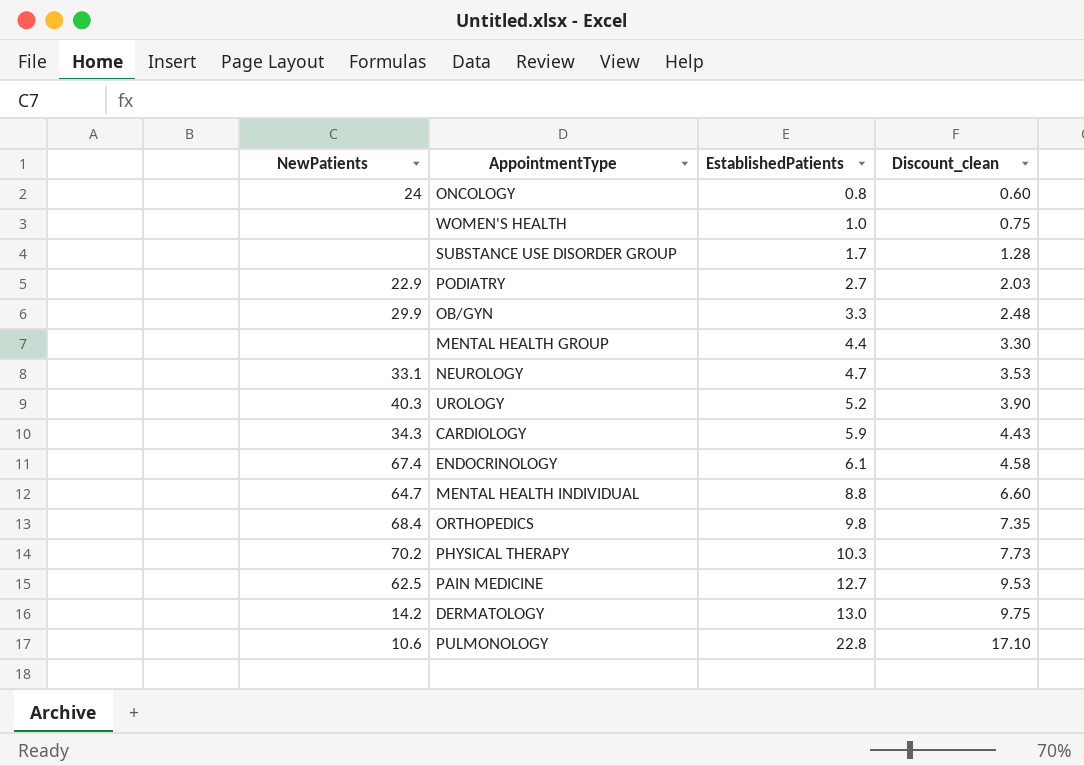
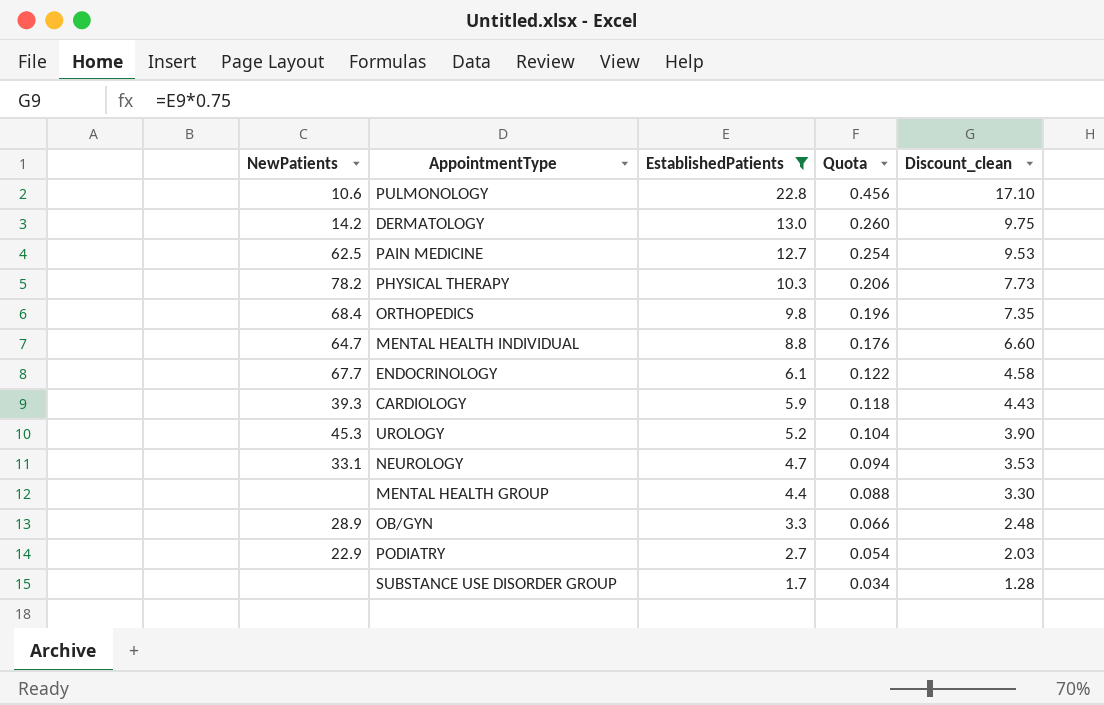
filter: none -> EstablishedPatients >= 1.7
row order: EstablishedPatients ascending -> EstablishedPatients descending
column Quota | formula: none -> [EstablishedPatients] * 0.02
PHYSICAL THERAPY | NewPatients: 70.2 -> 78.2
ENDOCRINOLOGY | NewPatients: 67.4 -> 67.7
CARDIOLOGY | NewPatients: 34.3 -> 39.3
UROLOGY | NewPatients: 40.3 -> 45.3
OB/GYN | NewPatients: 29.9 -> 28.9

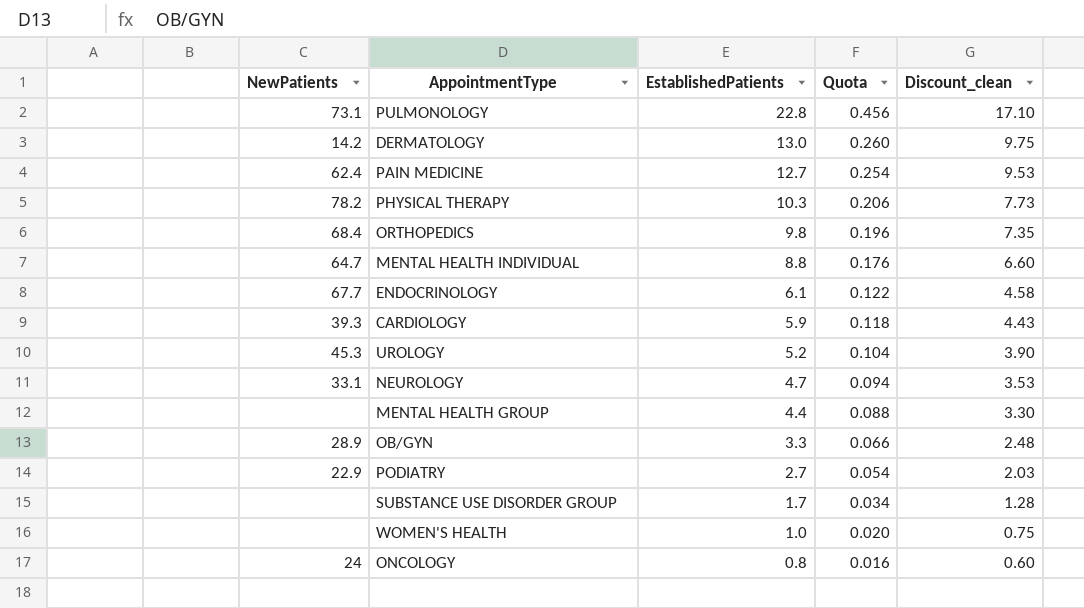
filter: EstablishedPatients >= 1.7 -> none
PULMONOLOGY | NewPatients: 10.6 -> 73.1
PAIN MEDICINE | NewPatients: 62.5 -> 62.4

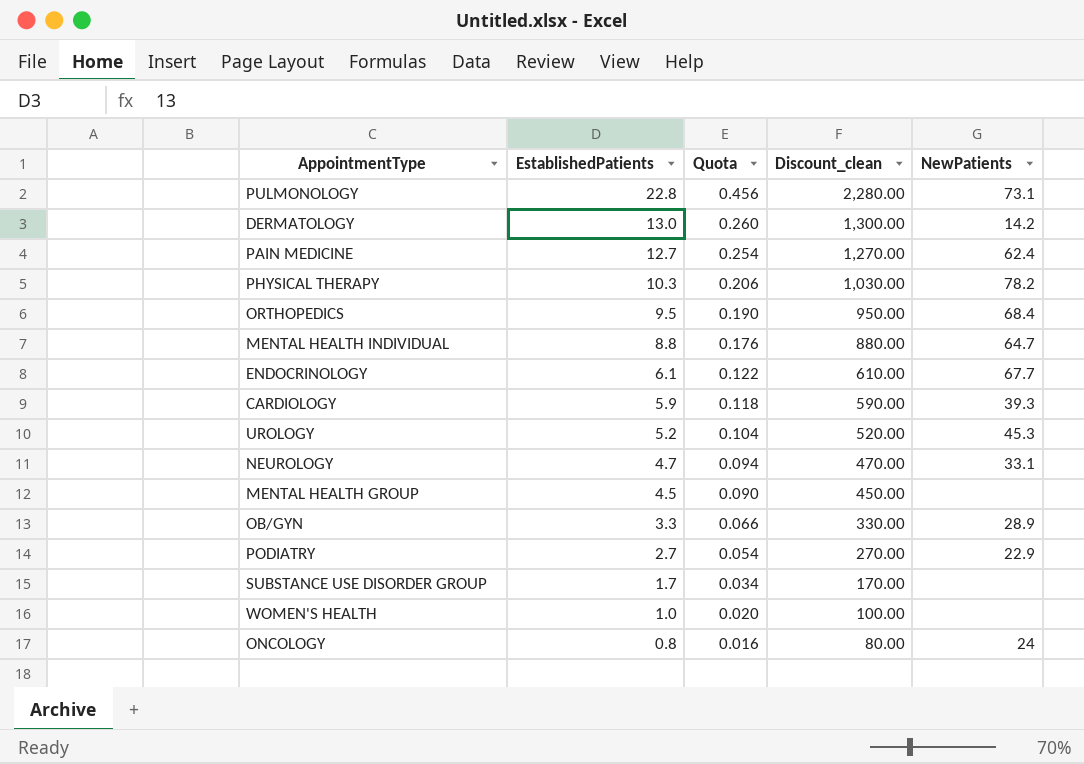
column Discount_clean | formula: [EstablishedPatients] * 0.75 -> [EstablishedPatients] * 100
column NewPatients | position: 1 -> 5
ORTHOPEDICS | EstablishedPatients: 9.8 -> 9.5
ORTHOPEDICS | Quota: 0.196 -> 0.190
MENTAL HEALTH GROUP | EstablishedPatients: 4.4 -> 4.5
MENTAL HEALTH GROUP | Quota: 0.088 -> 0.090

